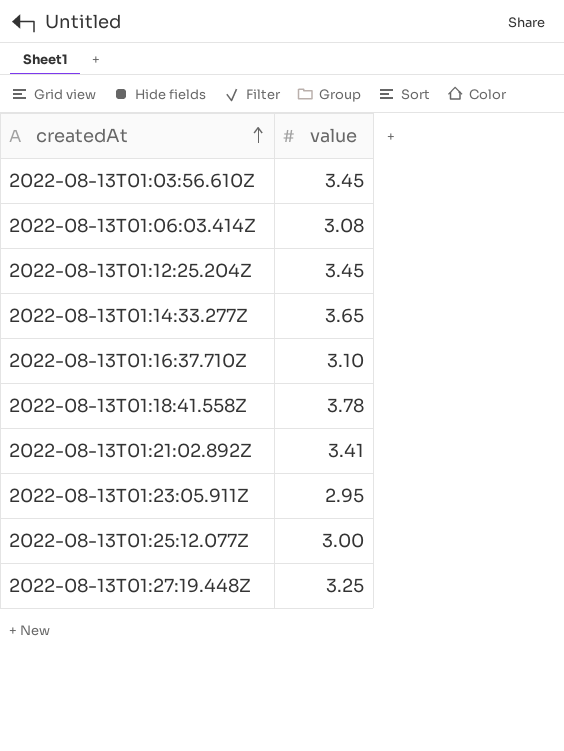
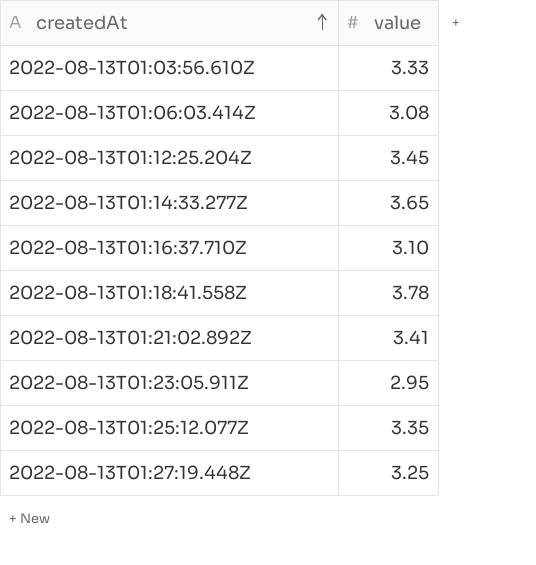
2022-08-13T01:03:56.610Z | value: 3.45 -> 3.33
2022-08-13T01:25:12.077Z | value: 3.00 -> 3.35

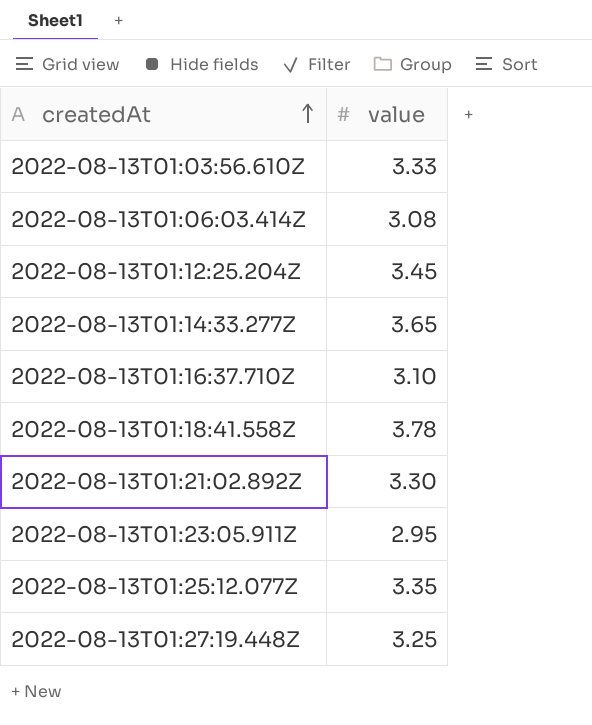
2022-08-13T01:21:02.892Z | value: 3.41 -> 3.30

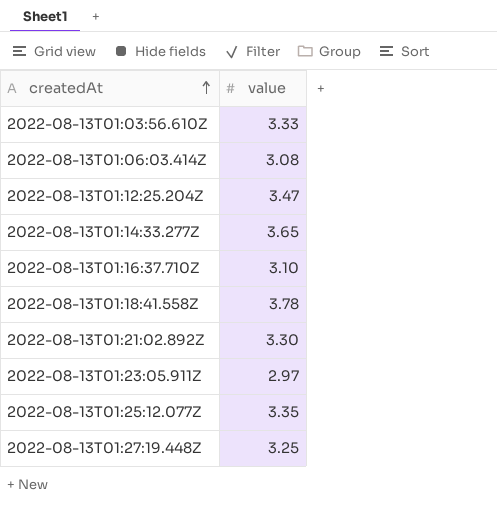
2022-08-13T01:12:25.204Z | value: 3.45 -> 3.47
2022-08-13T01:23:05.911Z | value: 2.95 -> 2.97

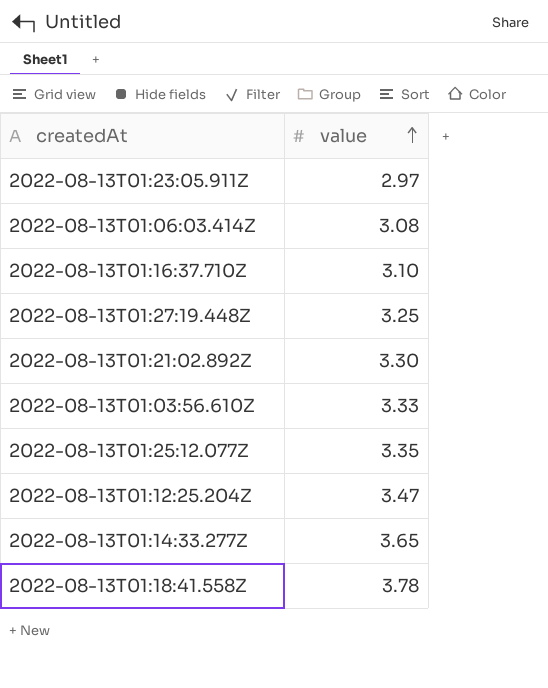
row order: createdAt ascending -> value ascending

